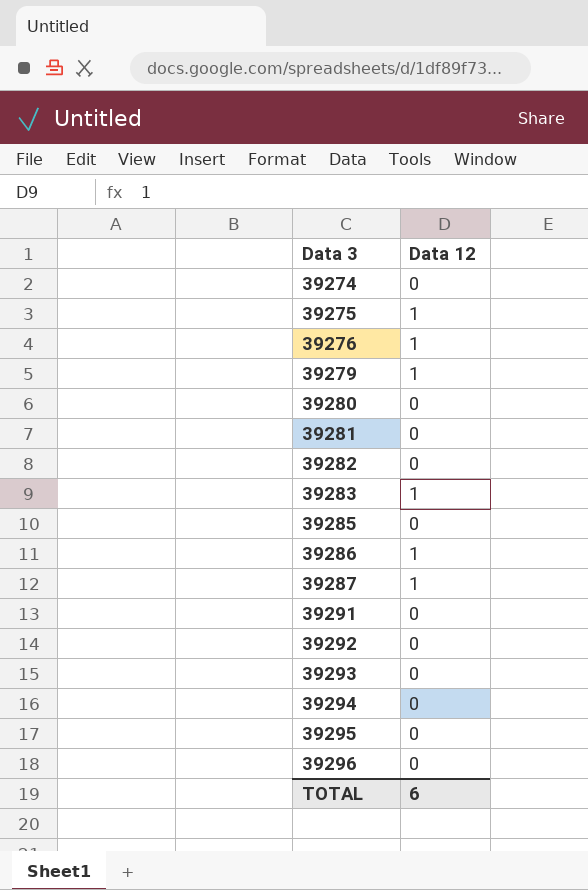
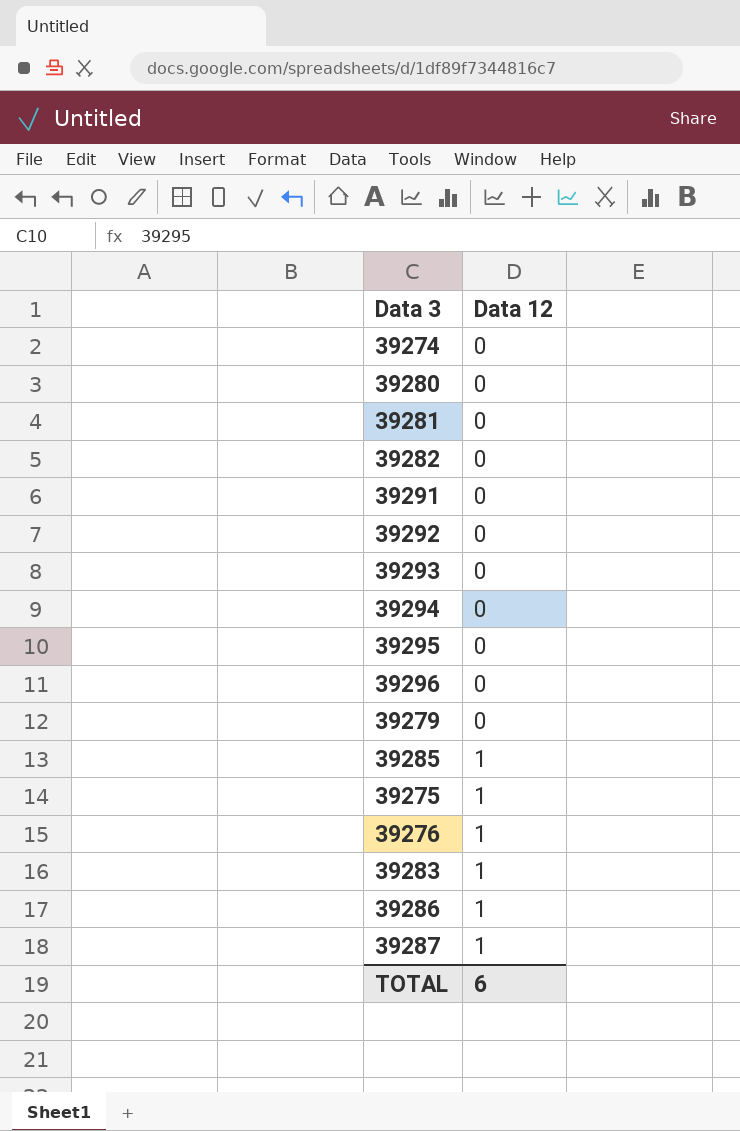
row order: Data 3 ascending -> Data 12 ascending
39279 | Data 12: 1 -> 0
39285 | Data 12: 0 -> 1

